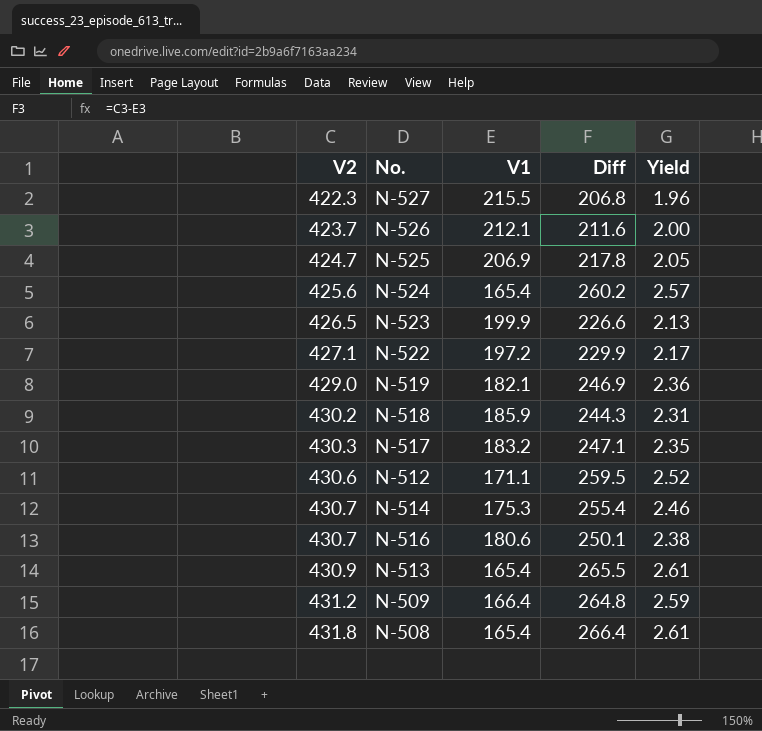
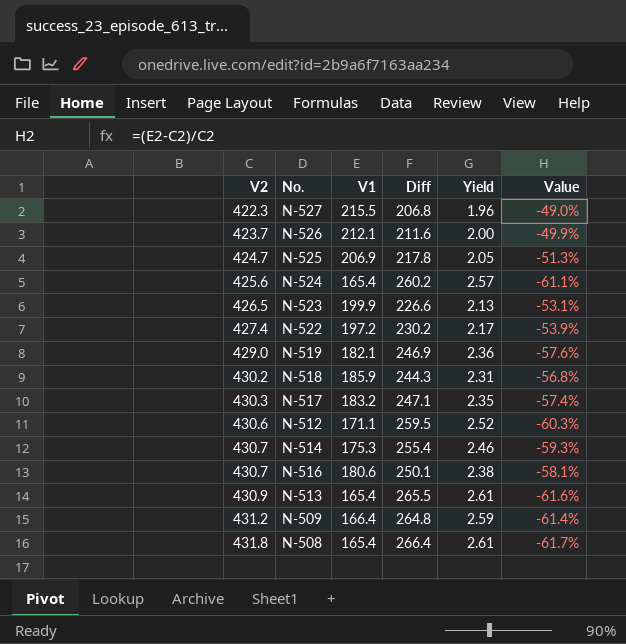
column Value | formula: none -> ([V1] - [V2]) / [V2]
N-522 | V2: 427.1 -> 427.4
N-522 | Diff: 229.9 -> 230.2

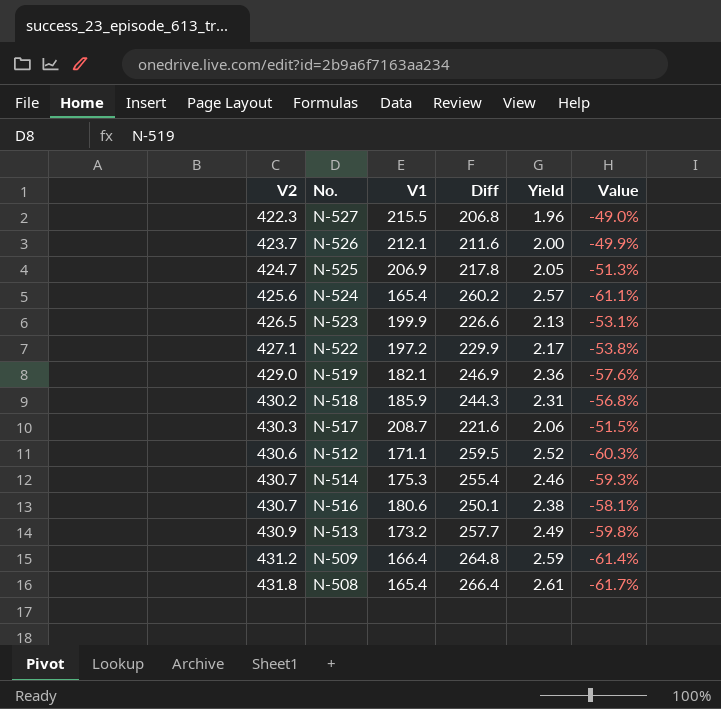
N-522 | V2: 427.4 -> 427.1
N-522 | Diff: 230.2 -> 229.9
N-522 | Value: -53.9% -> -53.8%
N-517 | V1: 183.2 -> 208.7
N-517 | Diff: 247.1 -> 221.6
N-517 | Yield: 2.35 -> 2.06
N-517 | Value: -57.4% -> -51.5%
N-513 | V1: 165.4 -> 173.2
N-513 | Diff: 265.5 -> 257.7
N-513 | Yield: 2.61 -> 2.49
N-513 | Value: -61.6% -> -59.8%

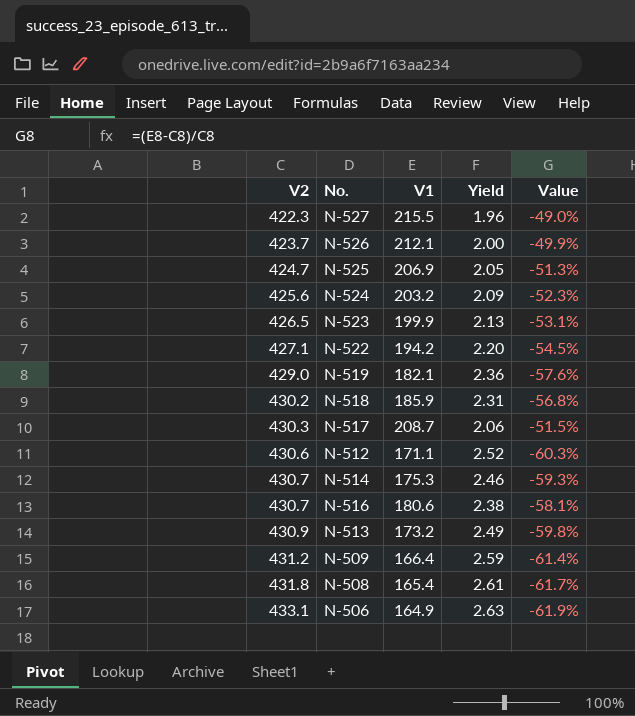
column Diff | formula: [V2] - [V1] -> none
N-524 | V1: 165.4 -> 203.2
N-524 | Yield: 2.57 -> 2.09
N-524 | Value: -61.1% -> -52.3%
N-522 | V1: 197.2 -> 194.2
N-522 | Yield: 2.17 -> 2.20
N-522 | Value: -53.8% -> -54.5%
row N-506: none -> 433.1 | 164.9 | 2.63 | -61.9%

